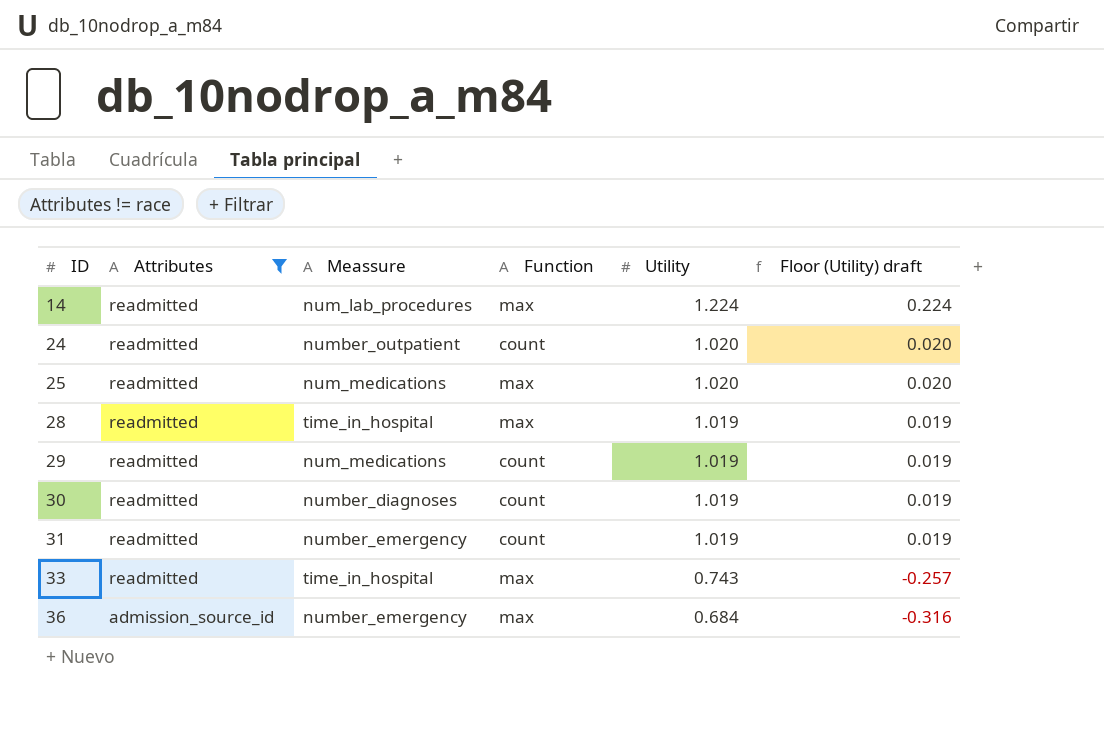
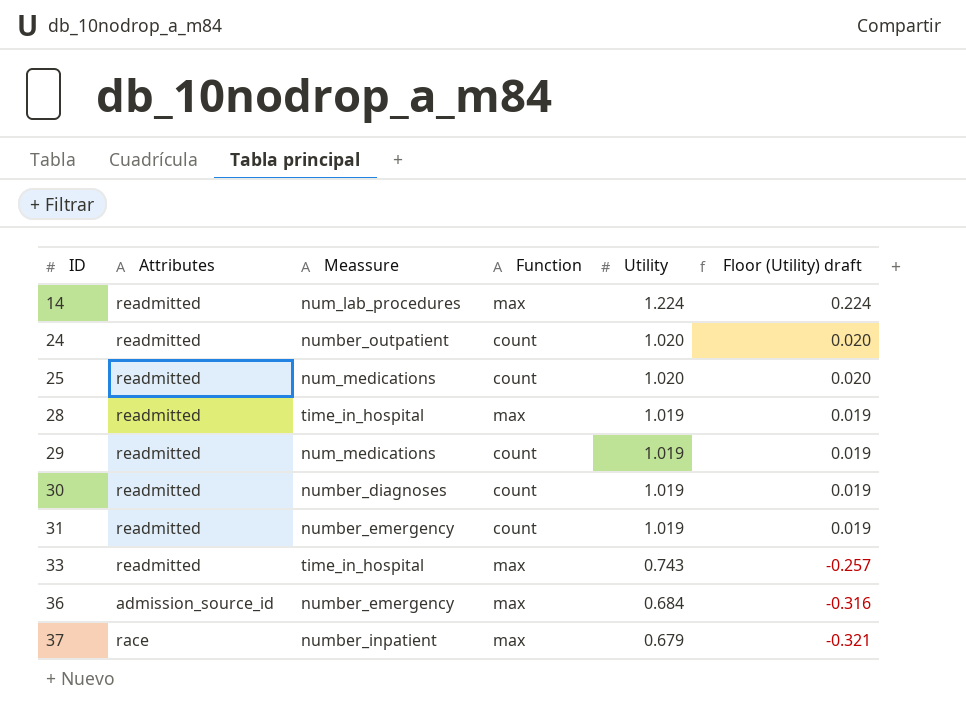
filter: Attributes != race -> none
25 | Function: max -> count

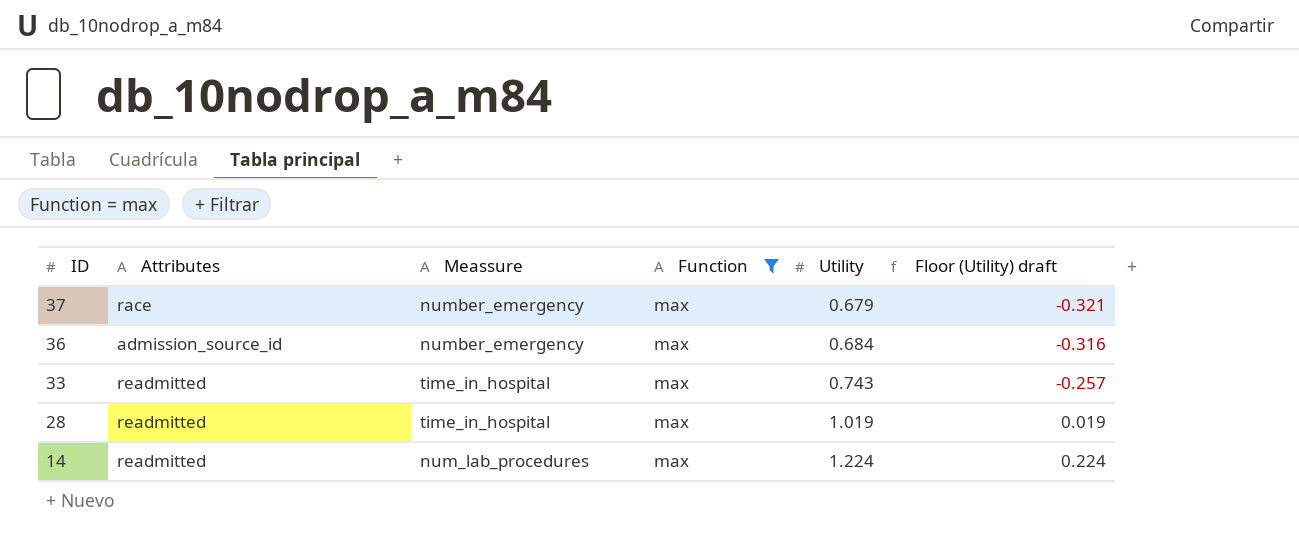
filter: none -> Function = max
row order: ID ascending -> ID descending
37 | Meassure: number_inpatient -> number_emergency

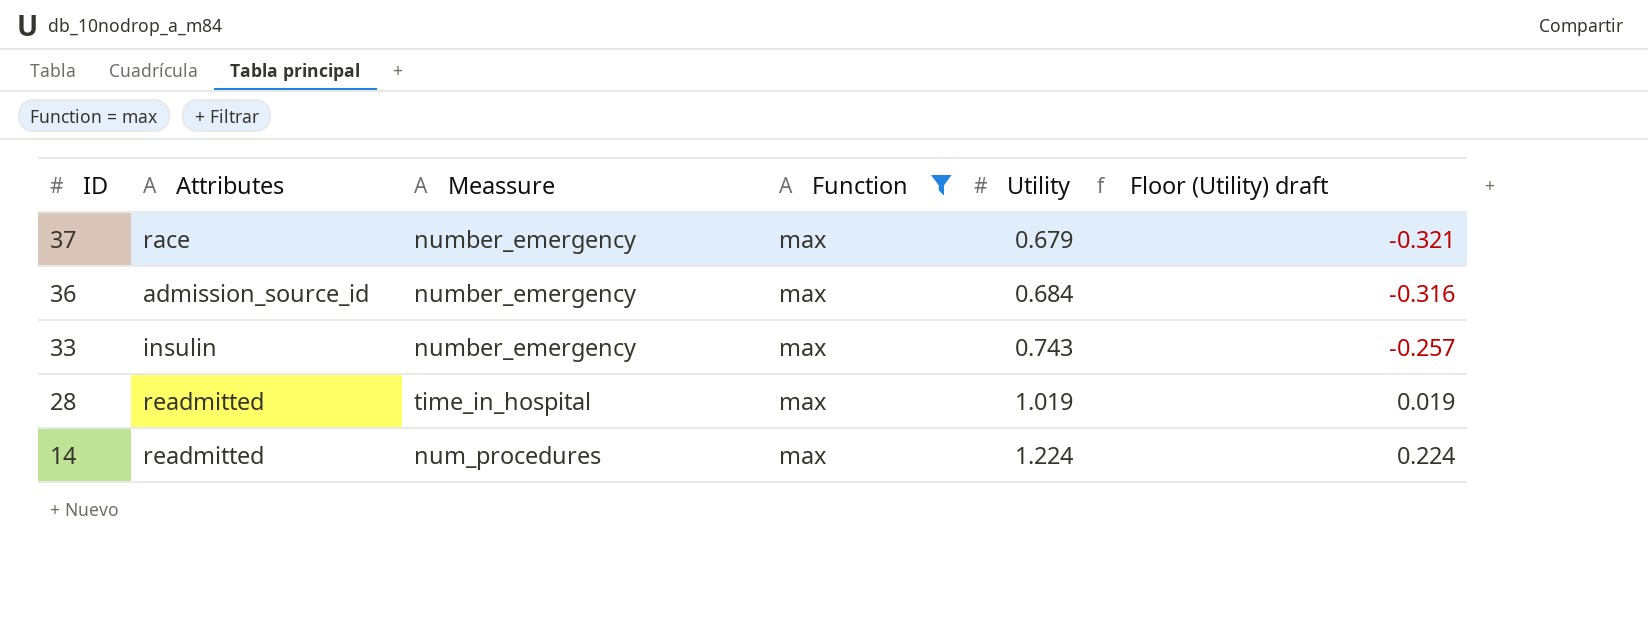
33 | Attributes: readmitted -> insulin
33 | Meassure: time_in_hospital -> number_emergency
14 | Meassure: num_lab_procedures -> num_procedures

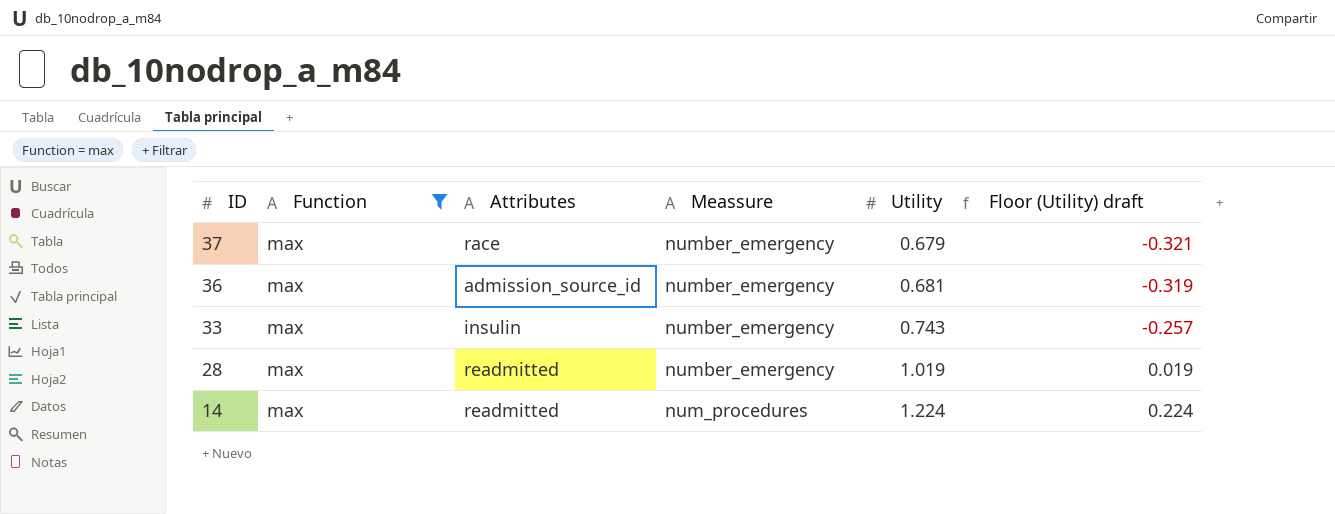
column Function | position: 4 -> 2
36 | Utility: 0.684 -> 0.681
36 | Floor (Utility) draft: -0.316 -> -0.319
28 | Meassure: time_in_hospital -> number_emergency

